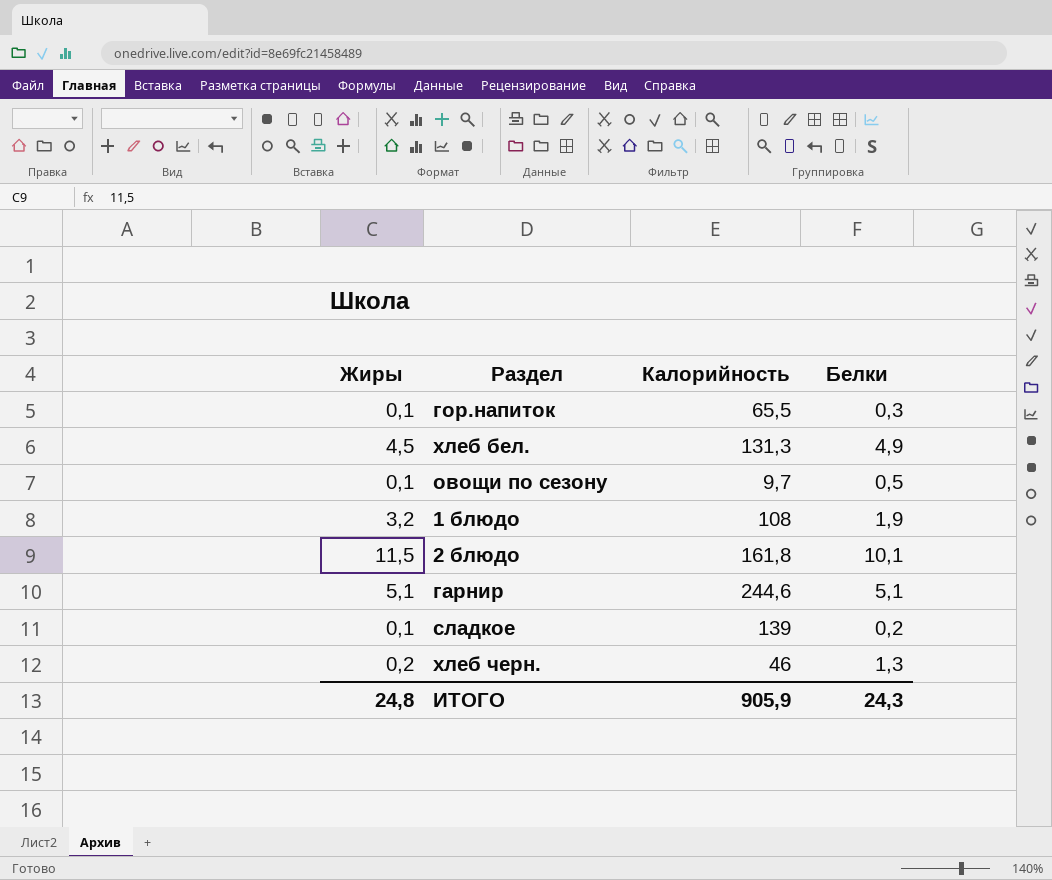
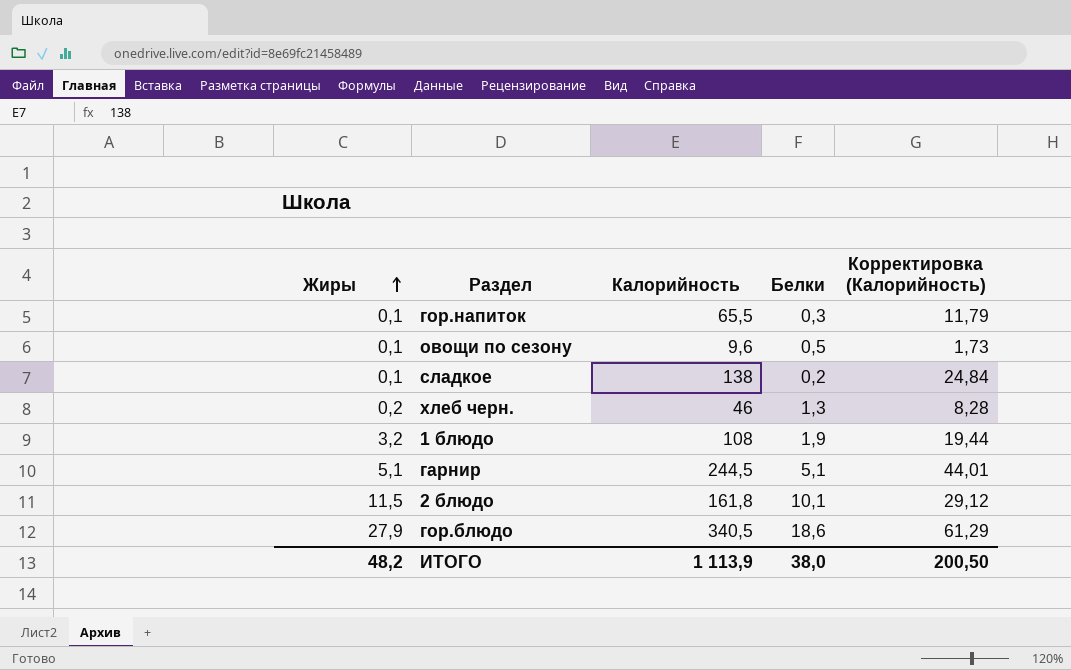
row order: none -> Жиры ascending
column Корректировка (Калорийность) | formula: none -> [Калорийность] * 0,18
row хлеб бел.: 4,5 | 131,3 | 4,9 -> none
овощи по сезону | Калорийность: 9,7 -> 9,6
сладкое | Калорийность: 139 -> 138
гарнир | Калорийность: 244,6 -> 244,5
row гор.блюдо: none -> 27,9 | 340,5 | 18,6 | 61,29
ИТОГО | Жиры: 24,8 -> 48,2
ИТОГО | Калорийность: 905,9 -> 1 113,9
ИТОГО | Белки: 24,3 -> 38,0

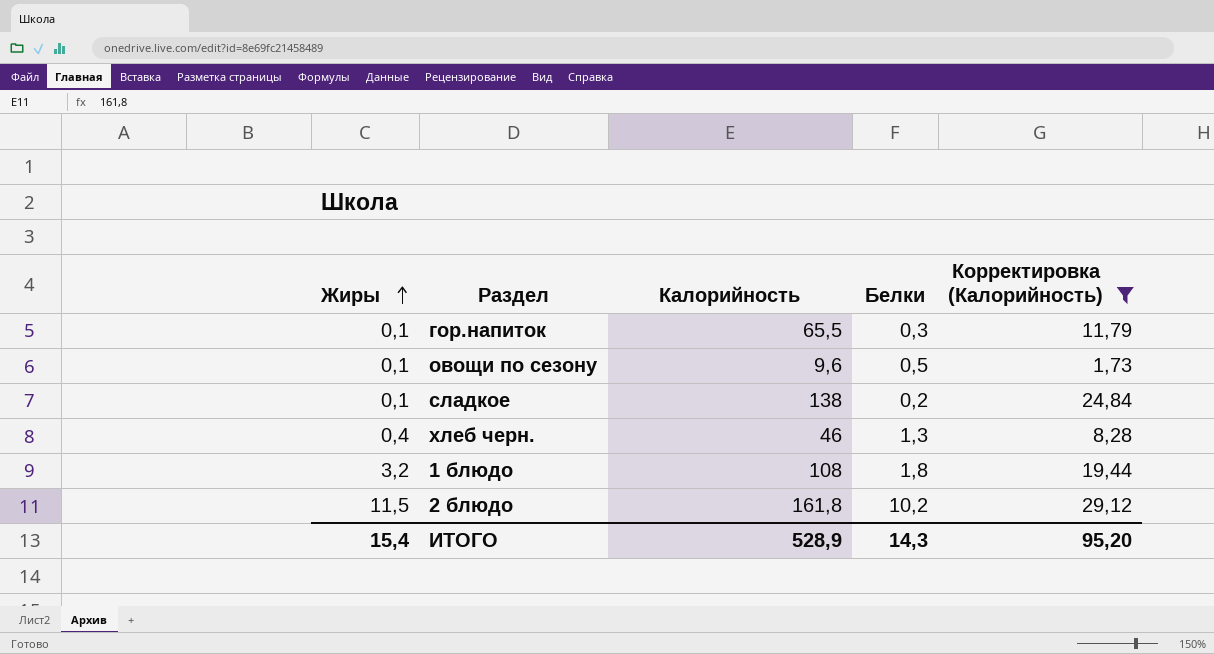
filter: none -> Корректировка (Калорийность) <= 29,12
хлеб черн. | Жиры: 0,2 -> 0,4
1 блюдо | Белки: 1,9 -> 1,8
2 блюдо | Белки: 10,1 -> 10,2
ИТОГО | Жиры: 48,2 -> 15,4
ИТОГО | Калорийность: 1 113,9 -> 528,9
ИТОГО | Белки: 38,0 -> 14,3
ИТОГО | Корректировка (Калорийность): 200,50 -> 95,20

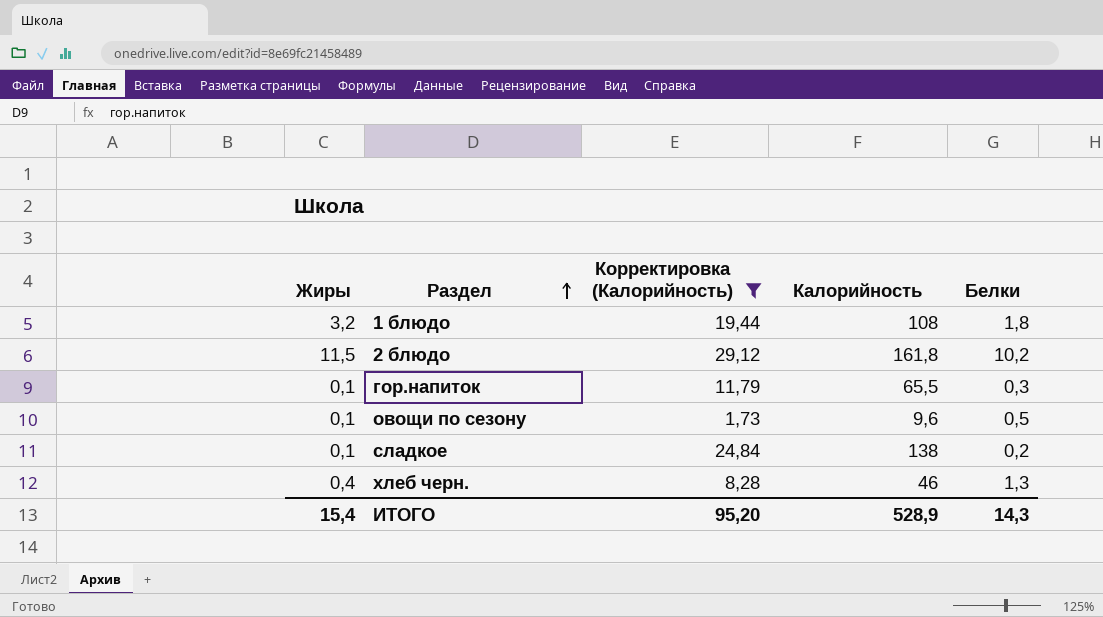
row order: Жиры ascending -> Раздел ascending
column Корректировка (Калорийность) | position: 5 -> 3

